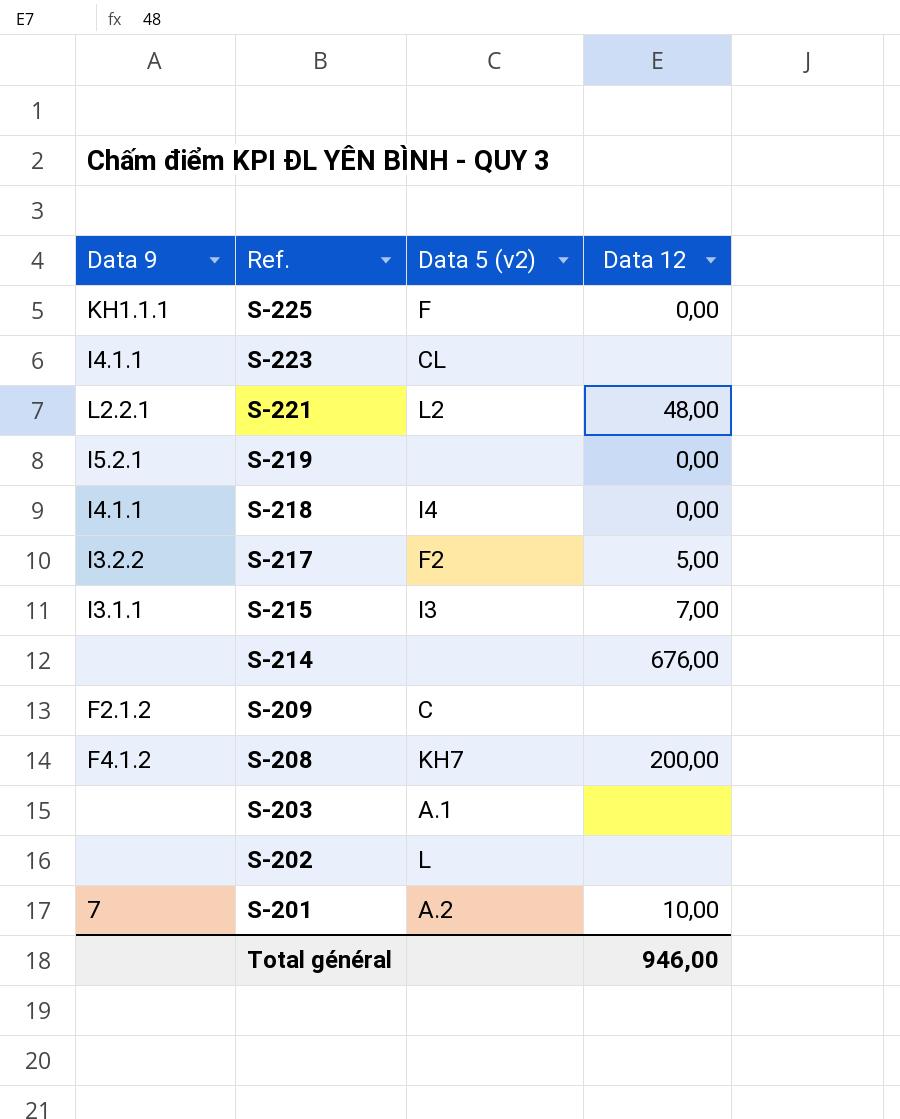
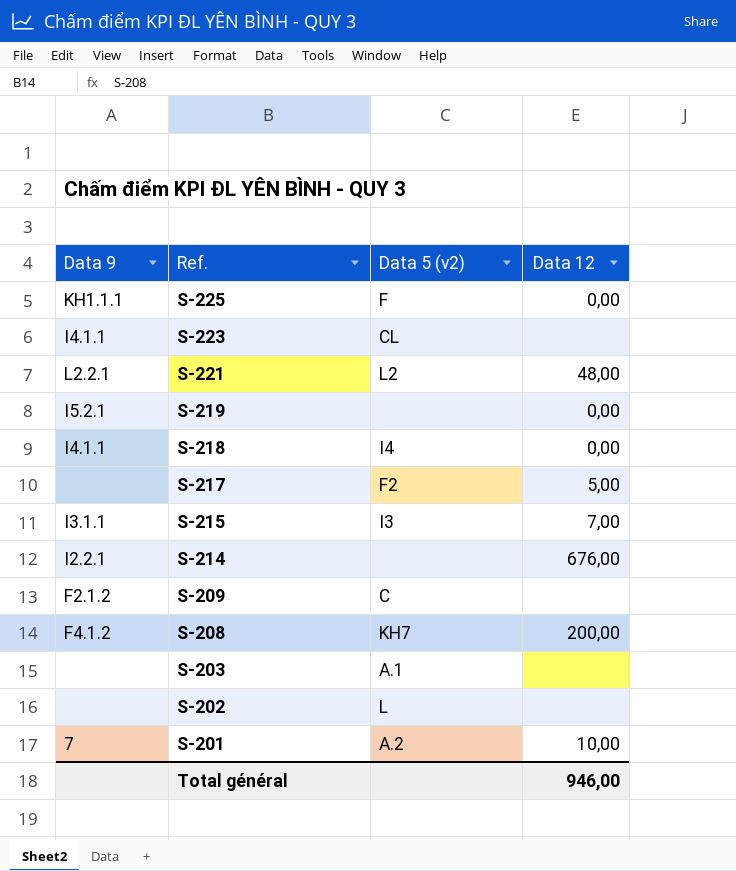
S-217 | Data 9: I3.2.2 -> none
S-214 | Data 9: none -> I2.2.1

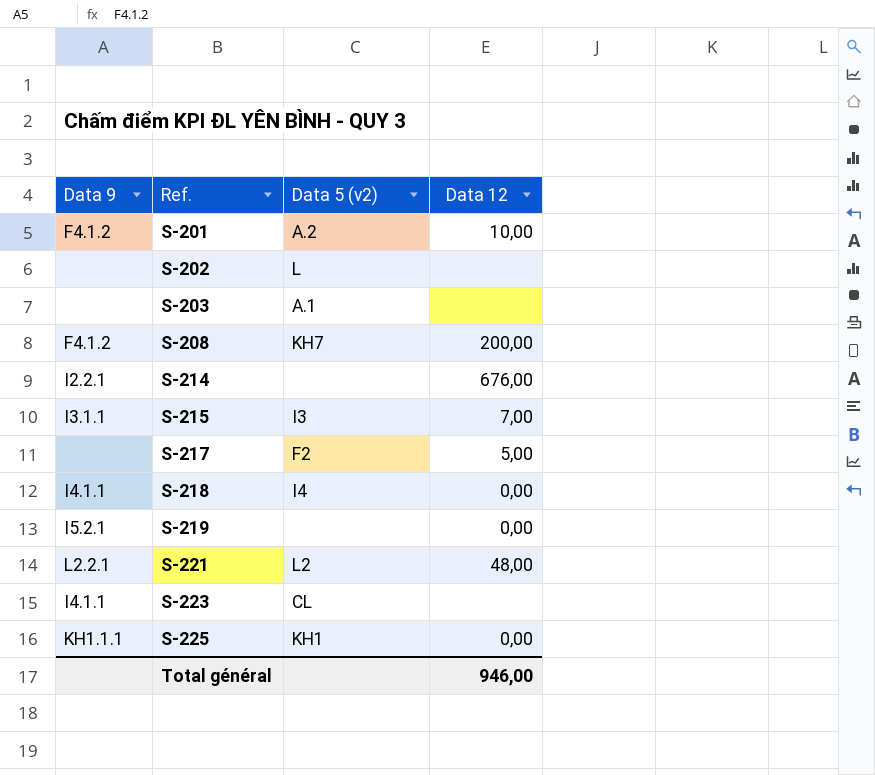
row order: Ref. descending -> Ref. ascending
row S-209: F2.1.2 | C | none -> none
S-201 | Data 9: 7 -> F4.1.2
S-225 | Data 5 (v2): F -> KH1

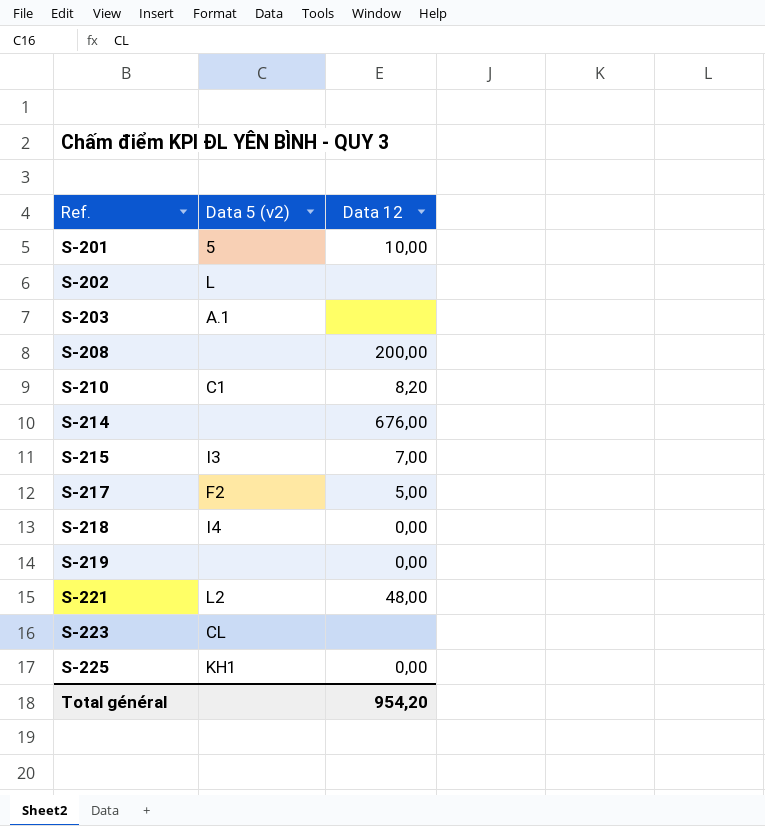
column Data 9 | position: 1 -> none
S-201 | Data 5 (v2): A.2 -> 5
S-208 | Data 5 (v2): KH7 -> none
row S-210: none -> C1 | 8,20
Total général | Data 12: 946,00 -> 954,20

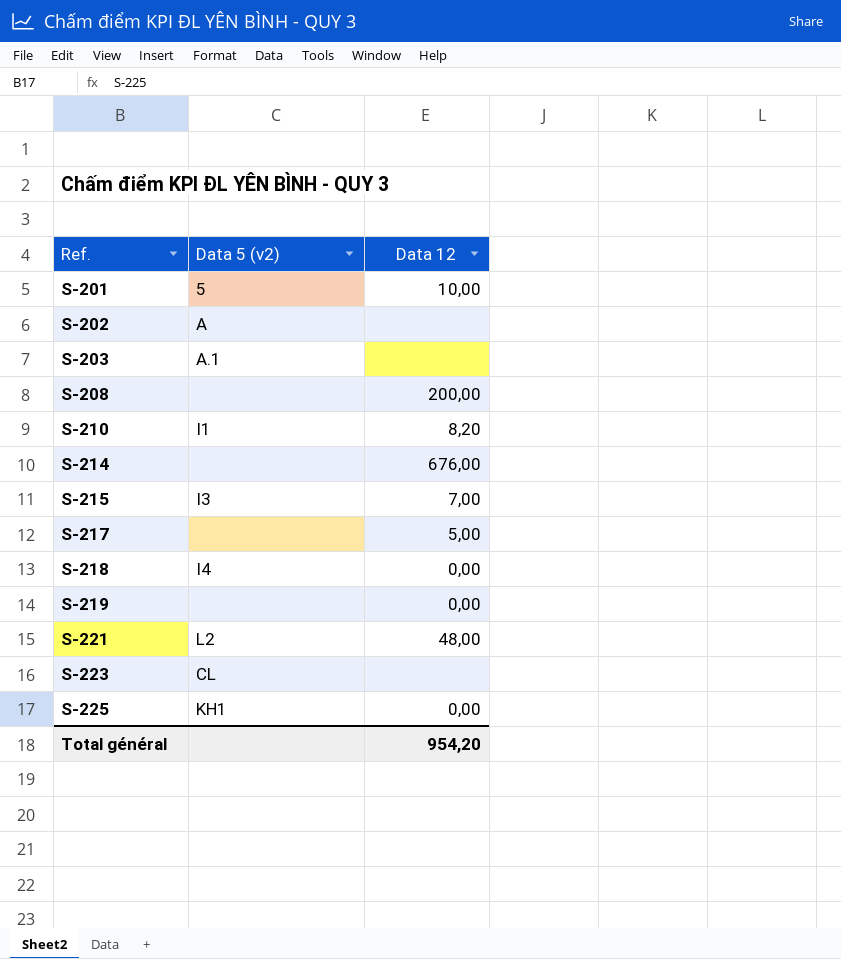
S-202 | Data 5 (v2): L -> A
S-210 | Data 5 (v2): C1 -> I1
S-217 | Data 5 (v2): F2 -> none

